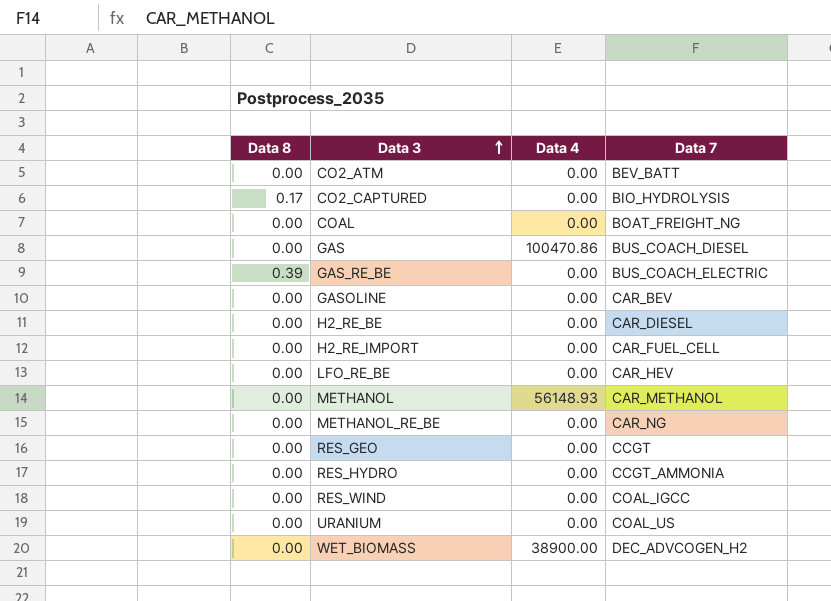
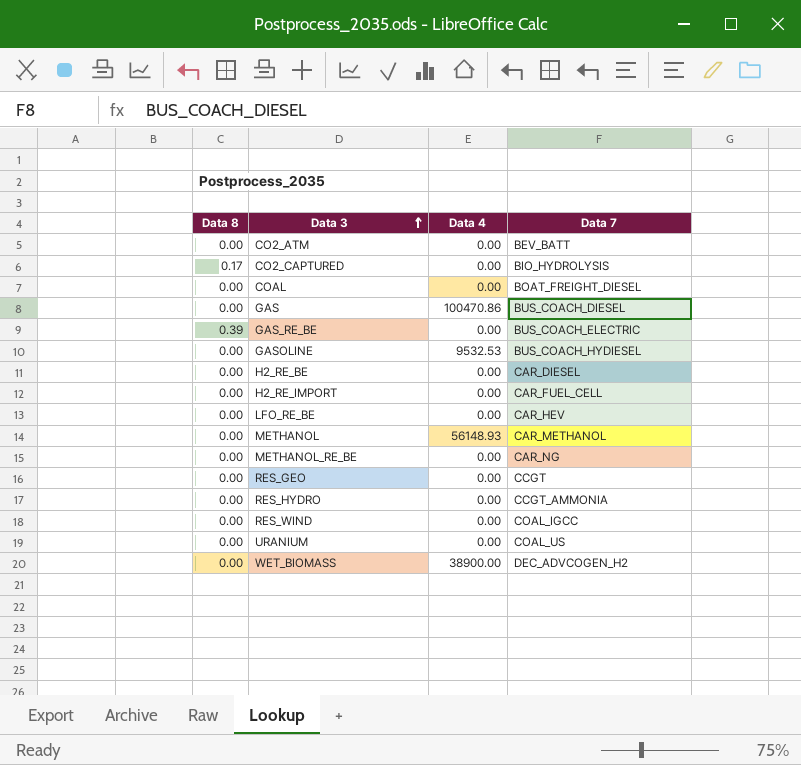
COAL | Data 7: BOAT_FREIGHT_NG -> BOAT_FREIGHT_DIESEL
GASOLINE | Data 4: 0.00 -> 9532.53
GASOLINE | Data 7: CAR_BEV -> BUS_COACH_HYDIESEL

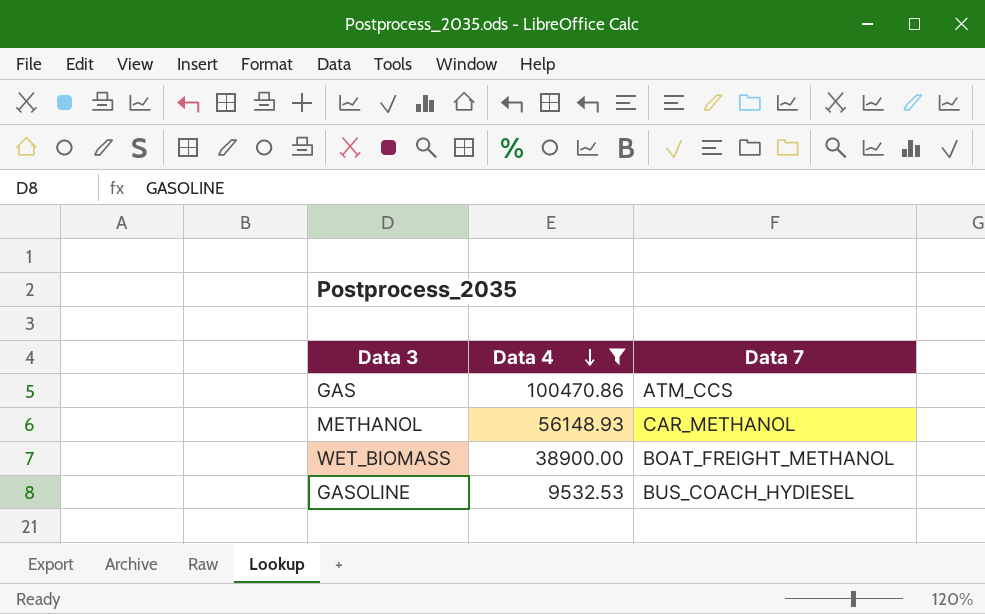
filter: none -> Data 4 != 0.00
row order: Data 3 ascending -> Data 4 descending
column Data 8 | position: 1 -> none
GAS | Data 7: BUS_COACH_DIESEL -> ATM_CCS
WET_BIOMASS | Data 7: DEC_ADVCOGEN_H2 -> BOAT_FREIGHT_METHANOL

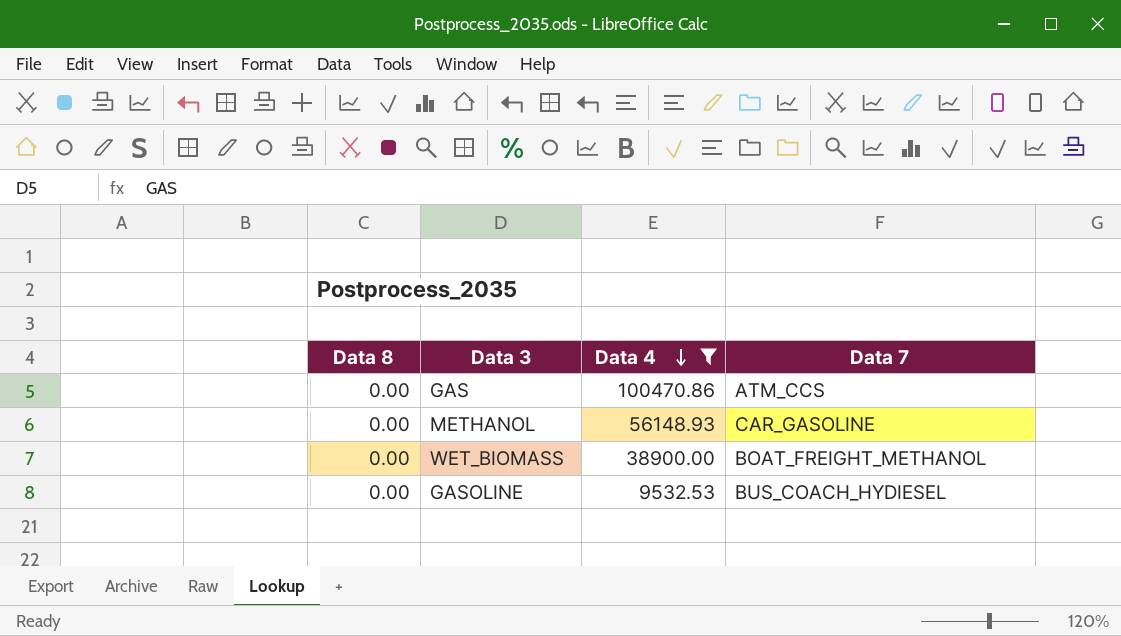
column Data 8 | position: none -> 1
METHANOL | Data 7: CAR_METHANOL -> CAR_GASOLINE

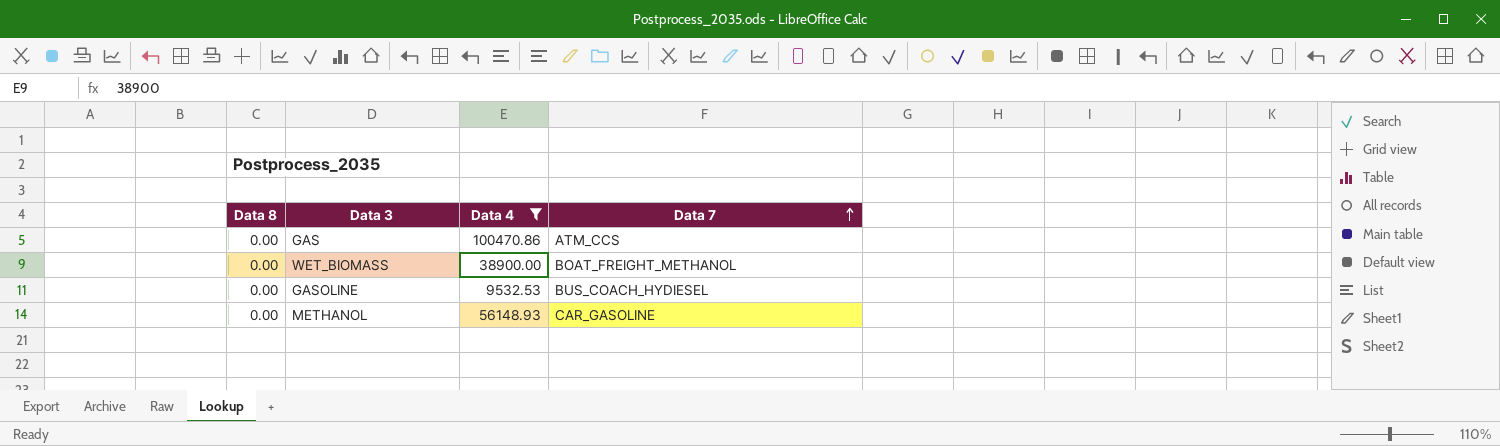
row order: Data 4 descending -> Data 7 ascending

